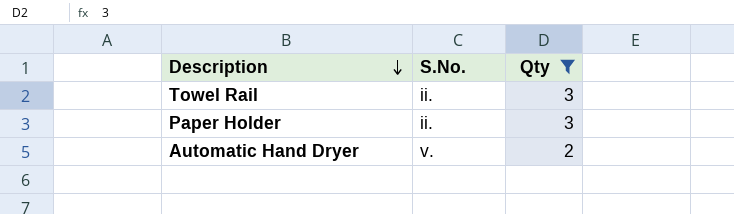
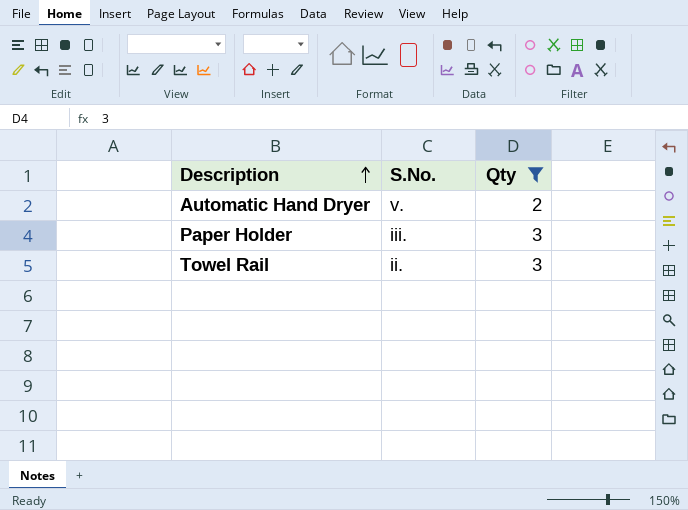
row order: Description descending -> Description ascending
Paper Holder | S.No.: ii. -> iii.

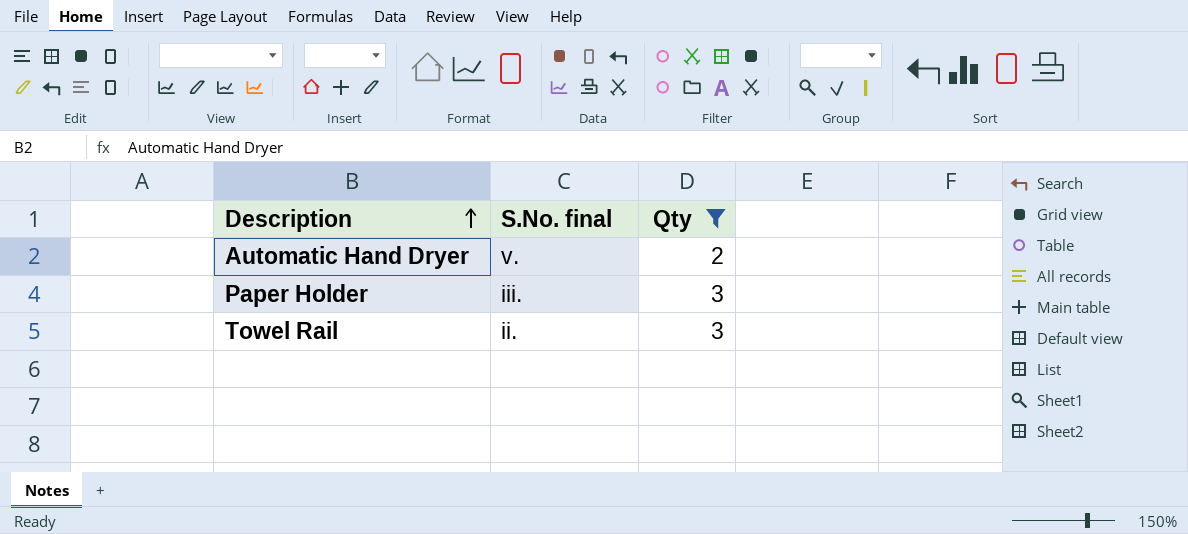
column name: S.No. -> S.No. final

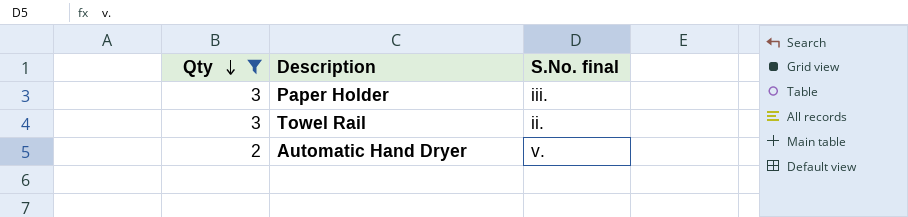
row order: Description ascending -> Qty descending
column Qty | position: 3 -> 1

